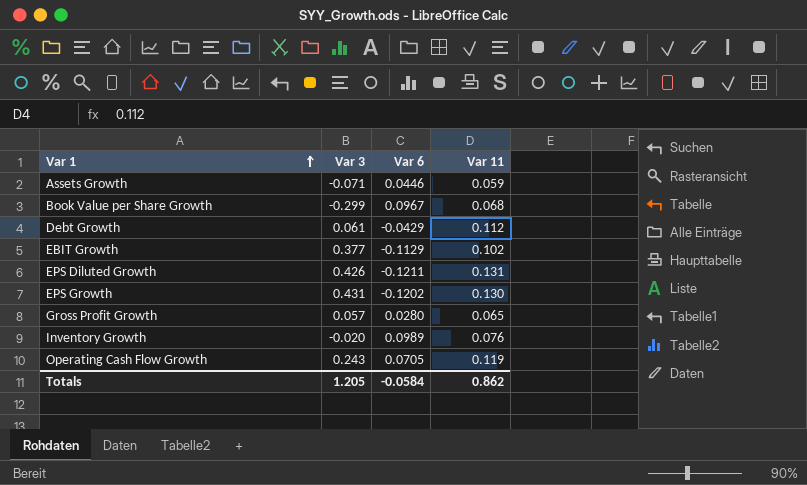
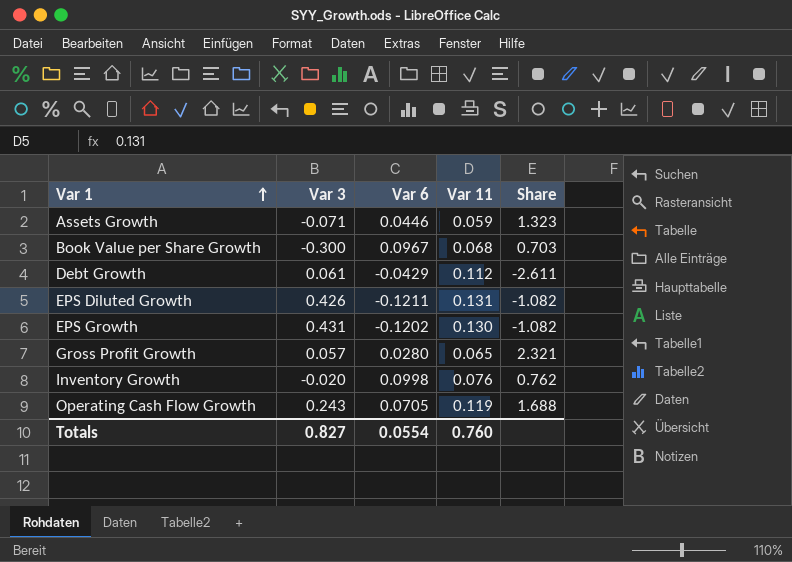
column Share | formula: none -> [Var 11] / [Var 6]
row EBIT Growth: 0.377 | -0.1129 | 0.102 -> none
Book Value per Share Growth | Var 3: -0.299 -> -0.300
Inventory Growth | Var 6: 0.0989 -> 0.0998
Totals | Var 3: 1.205 -> 0.827
Totals | Var 6: -0.0584 -> 0.0554
Totals | Var 11: 0.862 -> 0.760

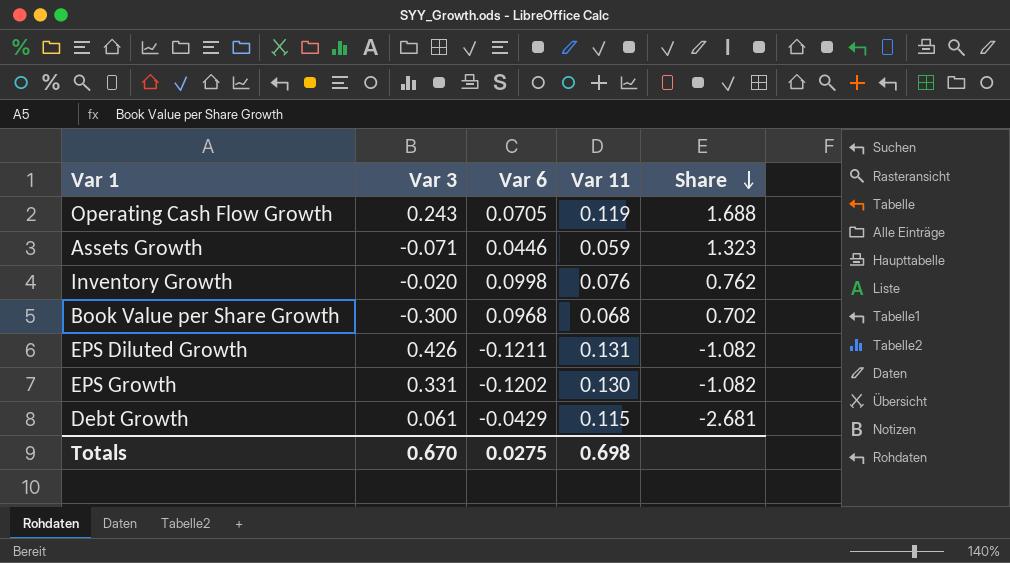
row order: Var 1 ascending -> Share descending
row Gross Profit Growth: 0.057 | 0.0280 | 0.065 | 2.321 -> none
Book Value per Share Growth | Var 6: 0.0967 -> 0.0968
Book Value per Share Growth | Share: 0.703 -> 0.702
EPS Growth | Var 3: 0.431 -> 0.331
Debt Growth | Var 11: 0.112 -> 0.115
Debt Growth | Share: -2.611 -> -2.681
Totals | Var 3: 0.827 -> 0.670
Totals | Var 6: 0.0554 -> 0.0275
Totals | Var 11: 0.760 -> 0.698

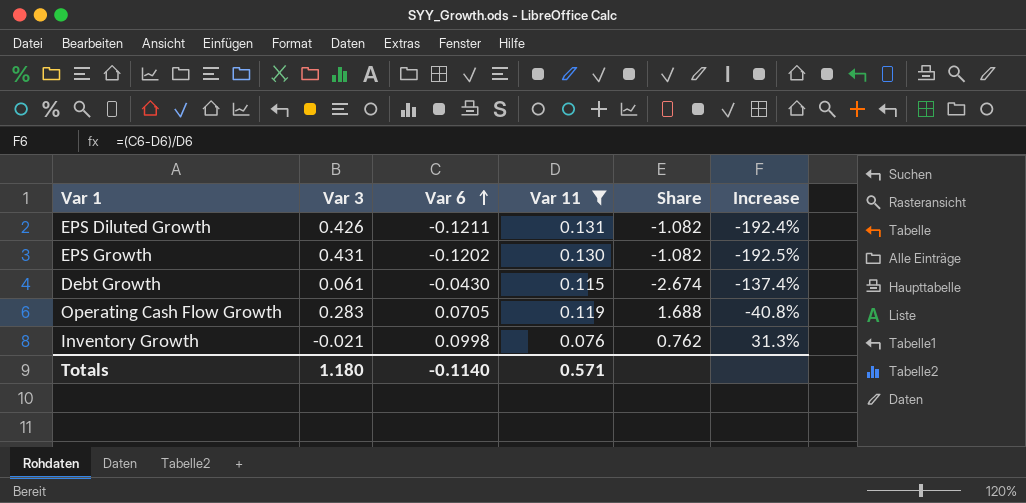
filter: none -> Var 11 >= 0.076
row order: Share descending -> Var 6 ascending
column Increase | formula: none -> ([Var 6] - [Var 11]) / [Var 11]
EPS Growth | Var 3: 0.331 -> 0.431
Debt Growth | Var 6: -0.0429 -> -0.0430
Debt Growth | Share: -2.681 -> -2.674
Operating Cash Flow Growth | Var 3: 0.243 -> 0.283
Inventory Growth | Var 3: -0.020 -> -0.021
Totals | Var 3: 0.670 -> 1.180
Totals | Var 6: 0.0275 -> -0.1140
Totals | Var 11: 0.698 -> 0.571

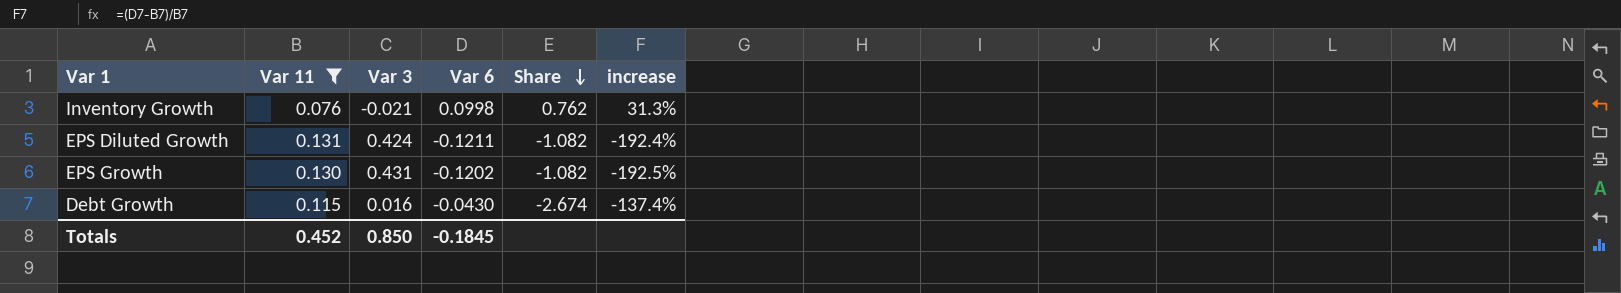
row order: Var 6 ascending -> Share descending
column Var 11 | position: 4 -> 2
column name: Increase -> increase
row Operating Cash Flow Growth: 0.283 | 0.0705 | 0.119 | 1.688 | -40.8% -> none
EPS Diluted Growth | Var 3: 0.426 -> 0.424
Debt Growth | Var 3: 0.061 -> 0.016
Totals | Var 11: 0.571 -> 0.452
Totals | Var 3: 1.180 -> 0.850
Totals | Var 6: -0.1140 -> -0.1845

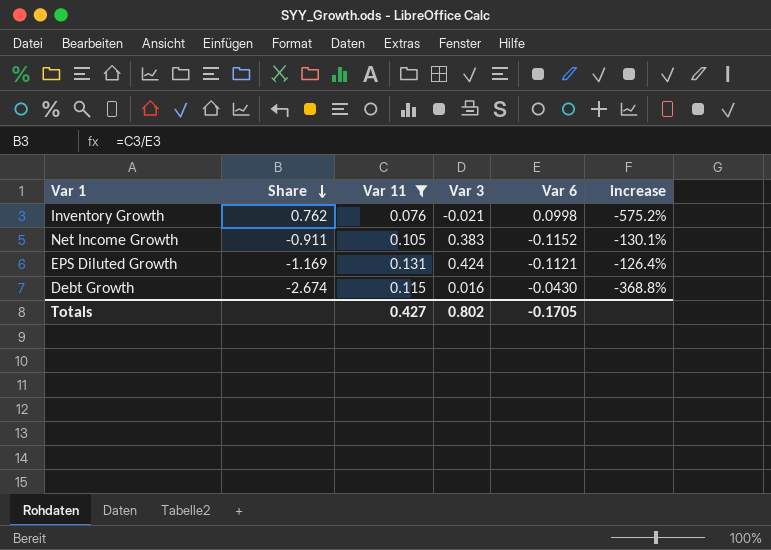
column Share | position: 5 -> 2
column increase | formula: ([Var 6] - [Var 11]) / [Var 11] -> ([Var 6] - [Var 3]) / [Var 3]
row EPS Growth: 0.130 | 0.431 | -0.1202 | -1.082 | -192.5% -> none
row Net Income Growth: none -> -0.911 | 0.105 | 0.383 | -0.1152 | -130.1%
EPS Diluted Growth | Share: -1.082 -> -1.169
EPS Diluted Growth | Var 6: -0.1211 -> -0.1121
Totals | Var 11: 0.452 -> 0.427
Totals | Var 3: 0.850 -> 0.802
Totals | Var 6: -0.1845 -> -0.1705

